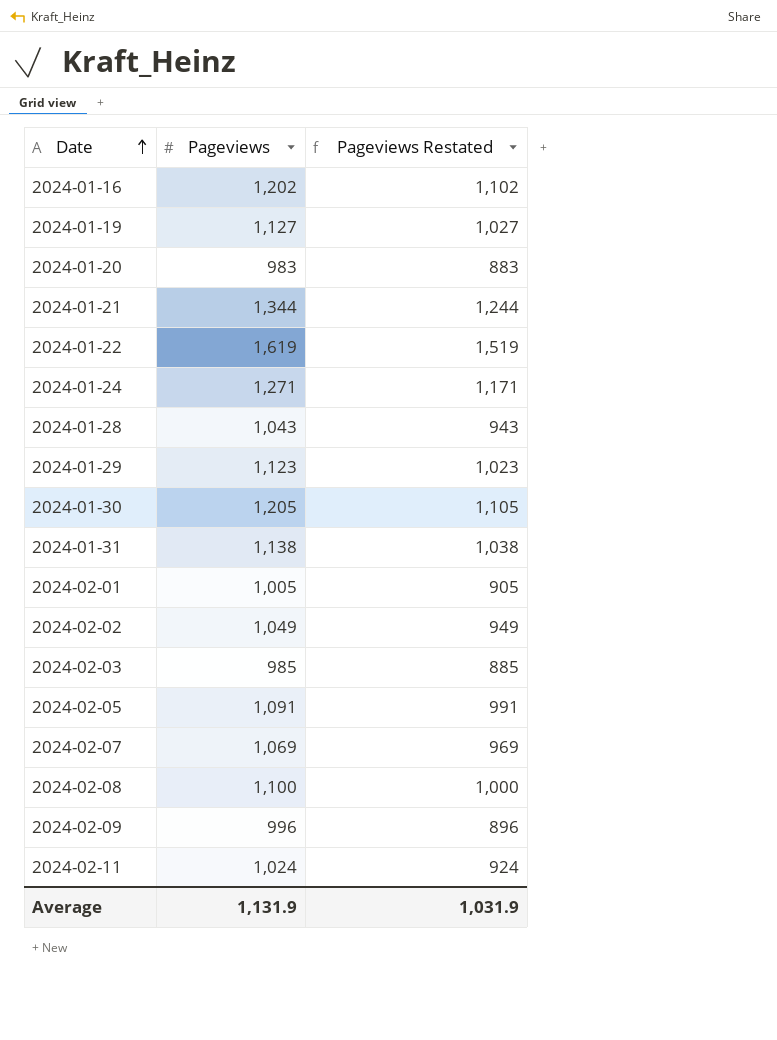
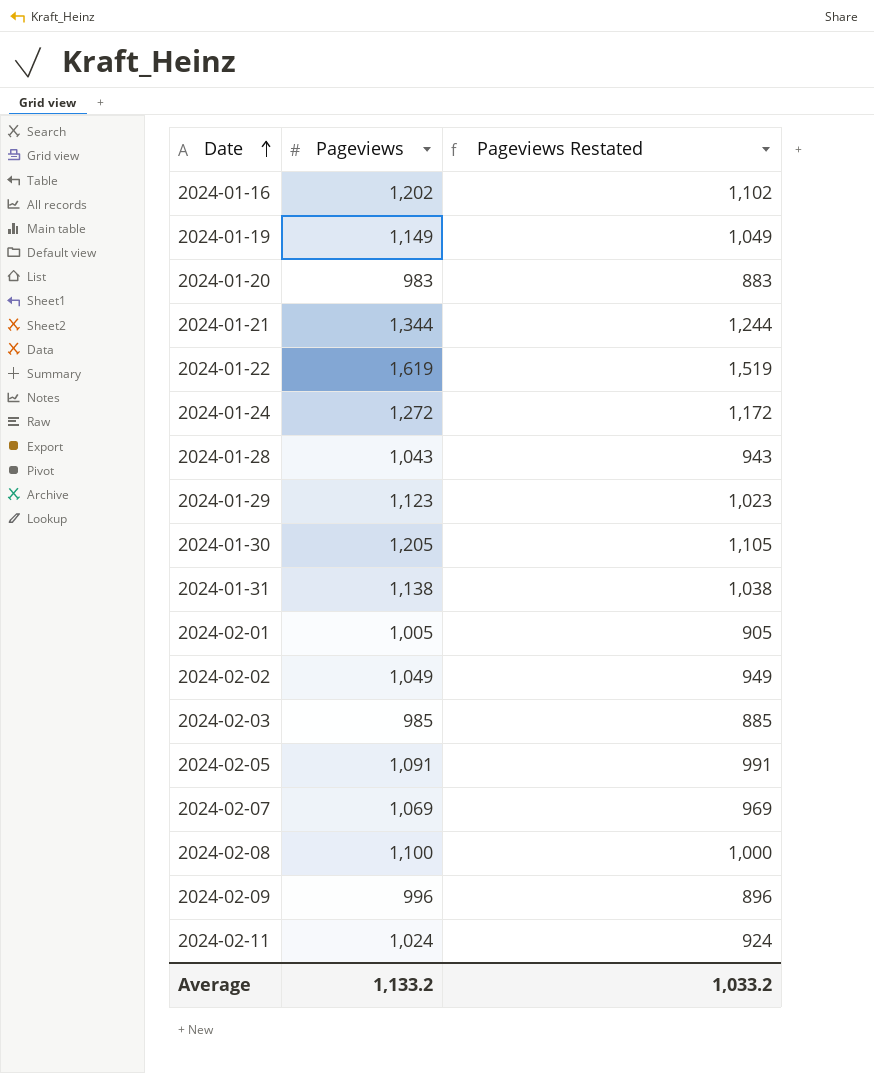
2024-01-19 | Pageviews: 1,127 -> 1,149
2024-01-19 | Pageviews Restated: 1,027 -> 1,049
2024-01-24 | Pageviews: 1,271 -> 1,272
2024-01-24 | Pageviews Restated: 1,171 -> 1,172
Average | Pageviews: 1,131.9 -> 1,133.2
Average | Pageviews Restated: 1,031.9 -> 1,033.2

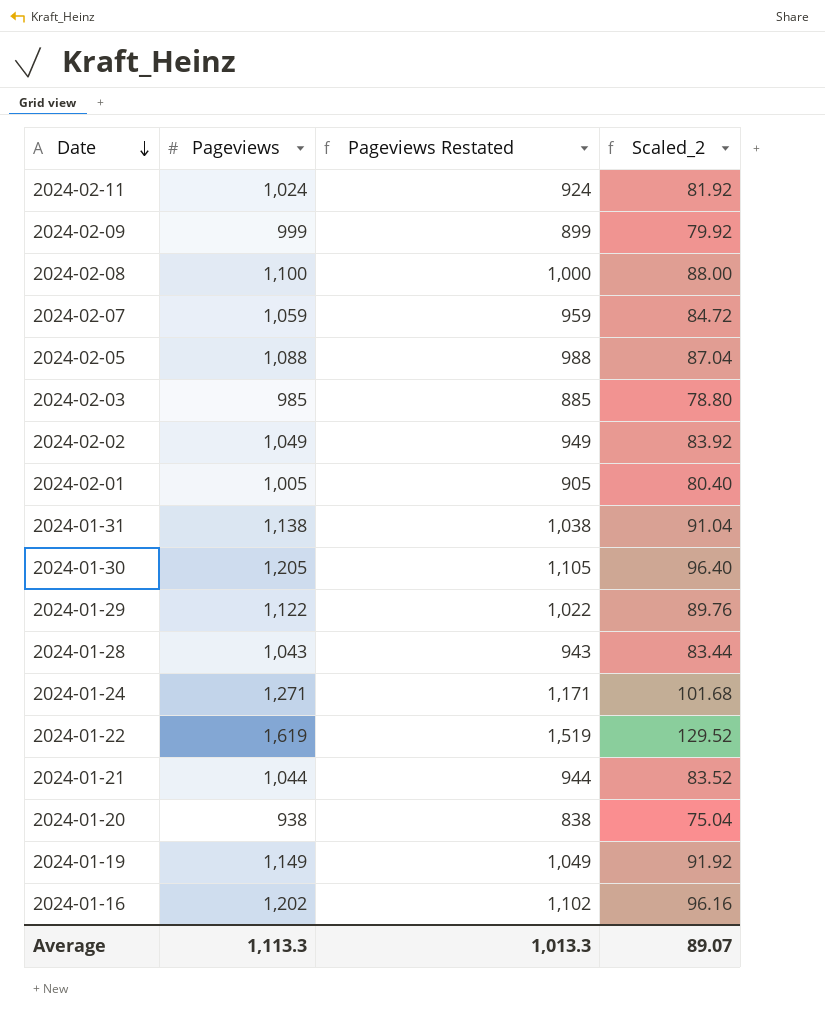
row order: Date ascending -> Date descending
column Scaled_2 | formula: none -> [Pageviews] * 0.08
2024-02-09 | Pageviews: 996 -> 999
2024-02-09 | Pageviews Restated: 896 -> 899
2024-02-07 | Pageviews: 1,069 -> 1,059
2024-02-07 | Pageviews Restated: 969 -> 959
2024-02-05 | Pageviews: 1,091 -> 1,088
2024-02-05 | Pageviews Restated: 991 -> 988
2024-01-29 | Pageviews: 1,123 -> 1,122
2024-01-29 | Pageviews Restated: 1,023 -> 1,022
2024-01-24 | Pageviews: 1,272 -> 1,271
2024-01-24 | Pageviews Restated: 1,172 -> 1,171
2024-01-21 | Pageviews: 1,344 -> 1,044
2024-01-21 | Pageviews Restated: 1,244 -> 944
2024-01-20 | Pageviews: 983 -> 938
2024-01-20 | Pageviews Restated: 883 -> 838
Average | Pageviews: 1,133.2 -> 1,113.3
Average | Pageviews Restated: 1,033.2 -> 1,013.3

